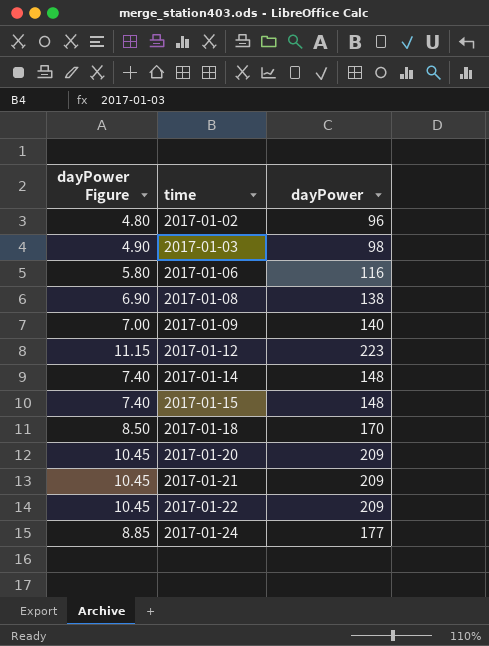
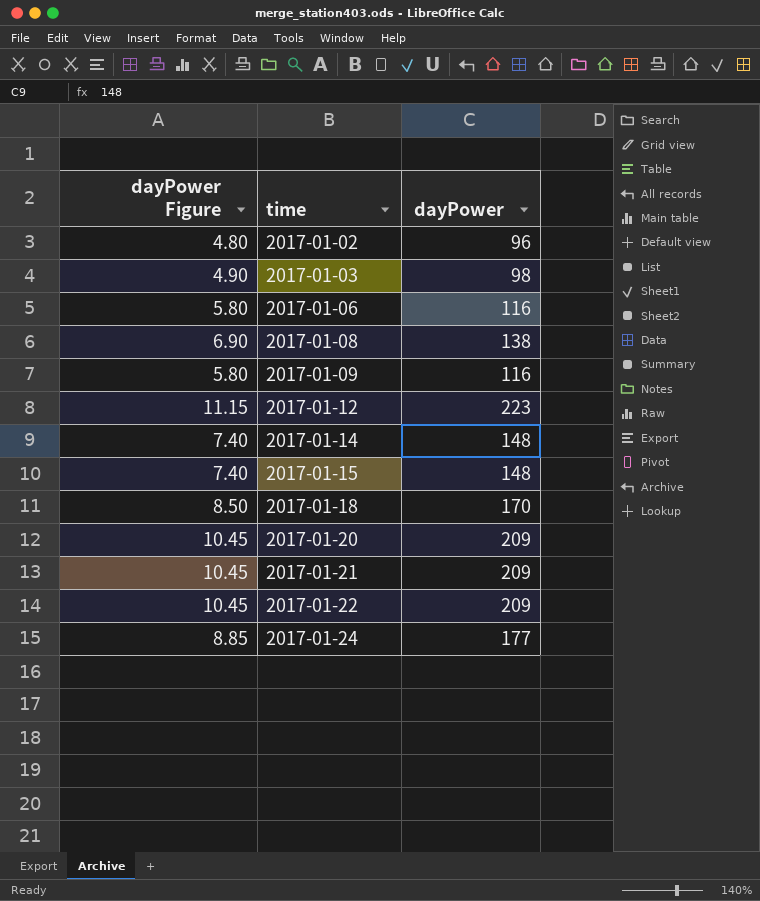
2017-01-09 | dayPower Figure: 7.00 -> 5.80
2017-01-09 | dayPower: 140 -> 116

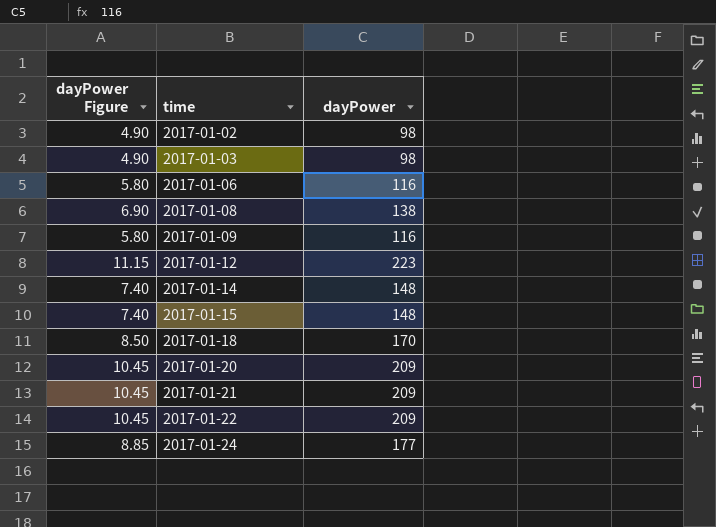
2017-01-02 | dayPower Figure: 4.80 -> 4.90
2017-01-02 | dayPower: 96 -> 98

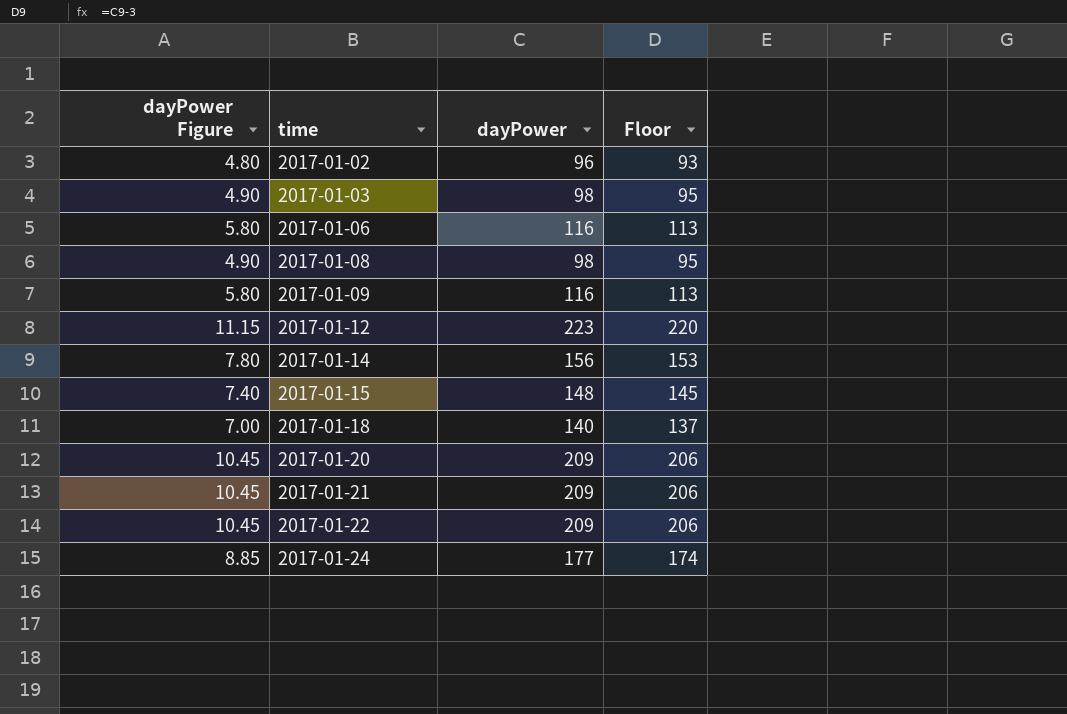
column Floor | formula: none -> [dayPower] - 3
2017-01-02 | dayPower Figure: 4.90 -> 4.80
2017-01-02 | dayPower: 98 -> 96
2017-01-08 | dayPower Figure: 6.90 -> 4.90
2017-01-08 | dayPower: 138 -> 98
2017-01-14 | dayPower Figure: 7.40 -> 7.80
2017-01-14 | dayPower: 148 -> 156
2017-01-18 | dayPower Figure: 8.50 -> 7.00
2017-01-18 | dayPower: 170 -> 140

